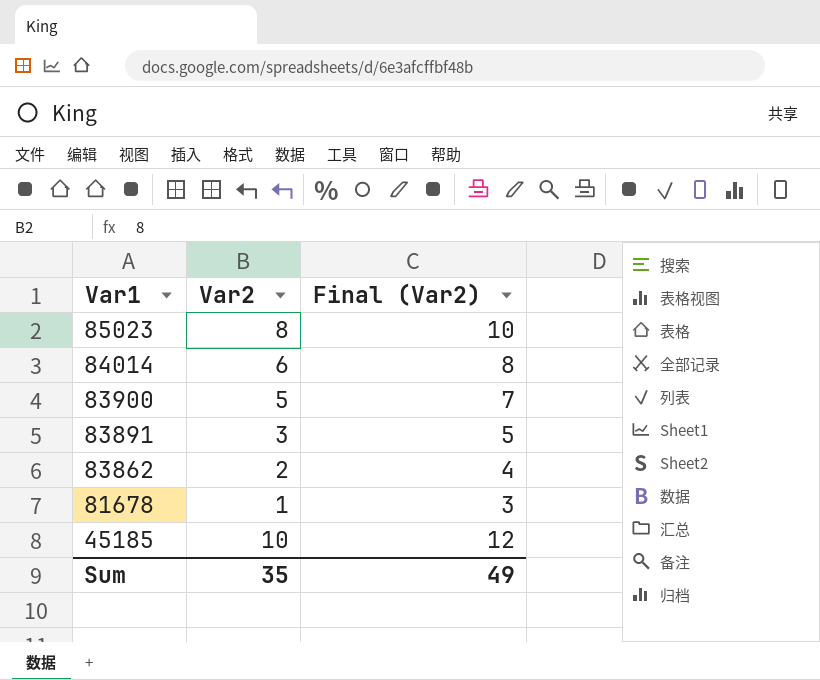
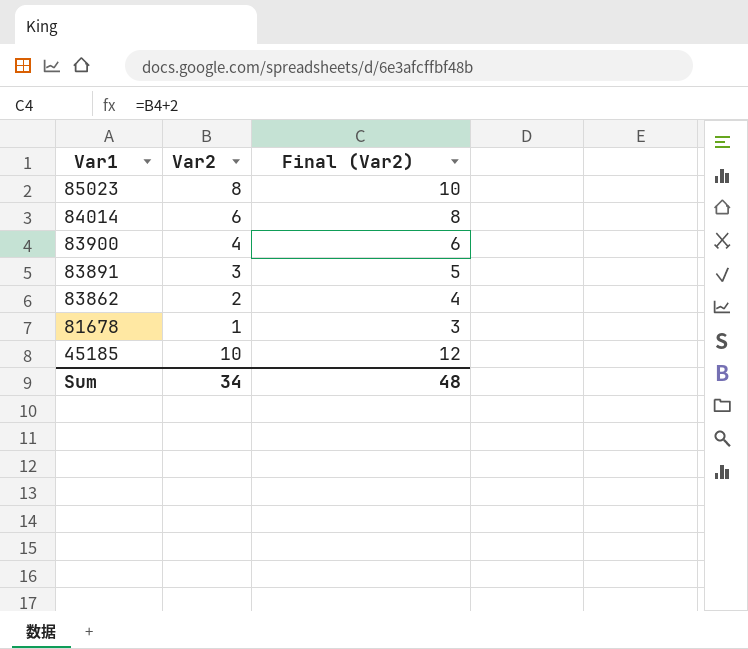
83900 | Var2: 5 -> 4
83900 | Final (Var2): 7 -> 6
Sum | Var2: 35 -> 34
Sum | Final (Var2): 49 -> 48

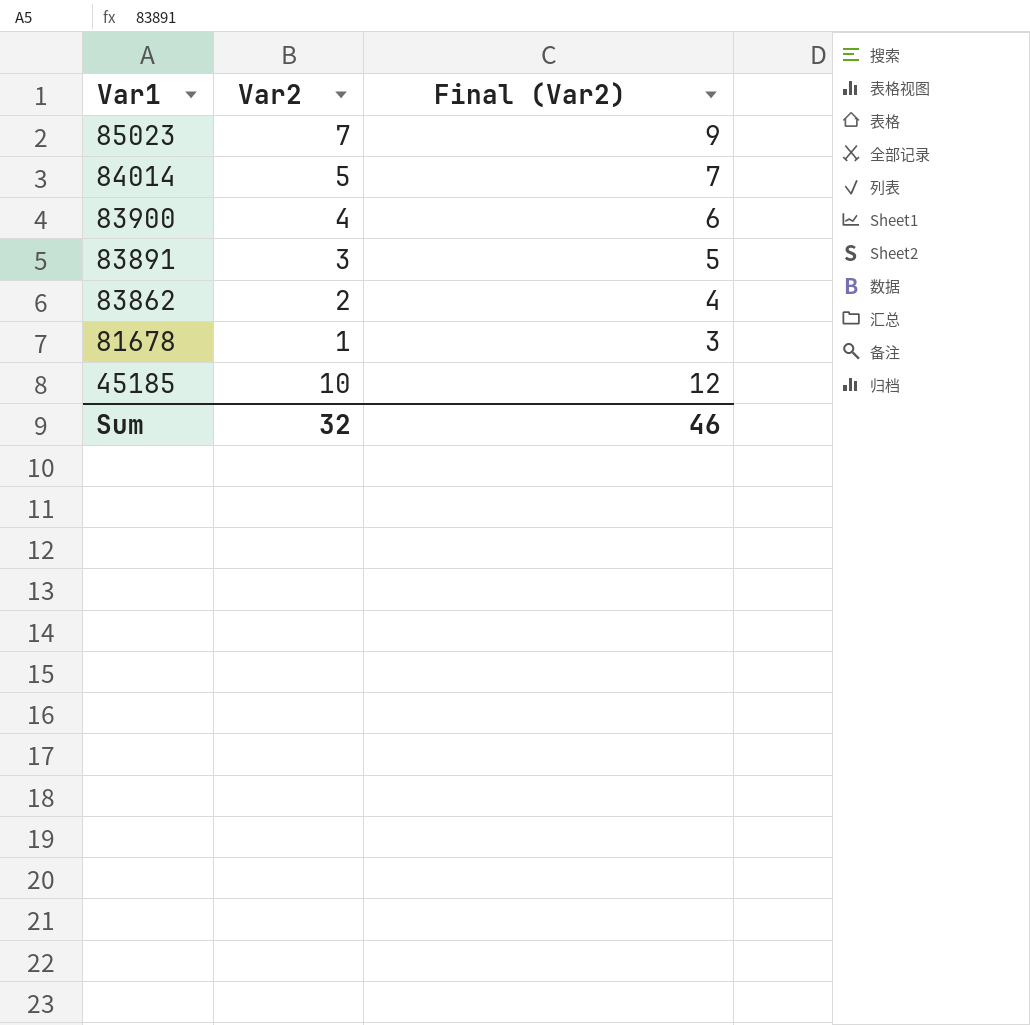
85023 | Var2: 8 -> 7
85023 | Final (Var2): 10 -> 9
84014 | Var2: 6 -> 5
84014 | Final (Var2): 8 -> 7
Sum | Var2: 34 -> 32
Sum | Final (Var2): 48 -> 46

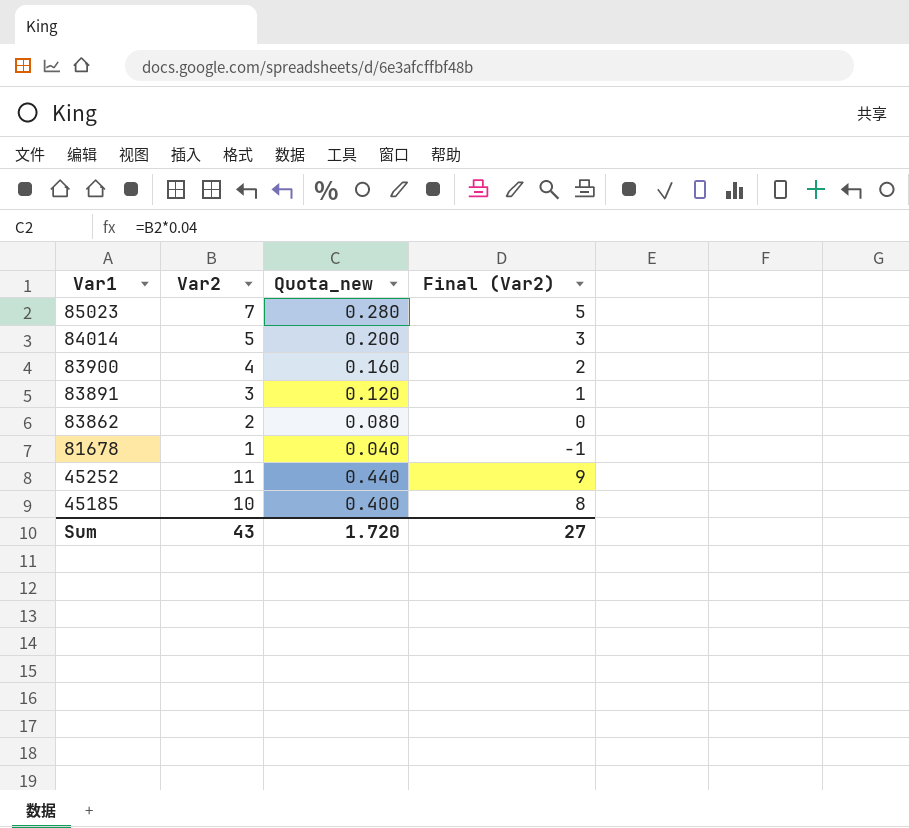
column Quota_new | formula: none -> [Var2] * 0.04
column Final (Var2) | formula: [Var2] + 2 -> [Var2] - 2
row 45252: none -> 11 | 0.440 | 9
Sum | Var2: 32 -> 43
Sum | Final (Var2): 46 -> 27

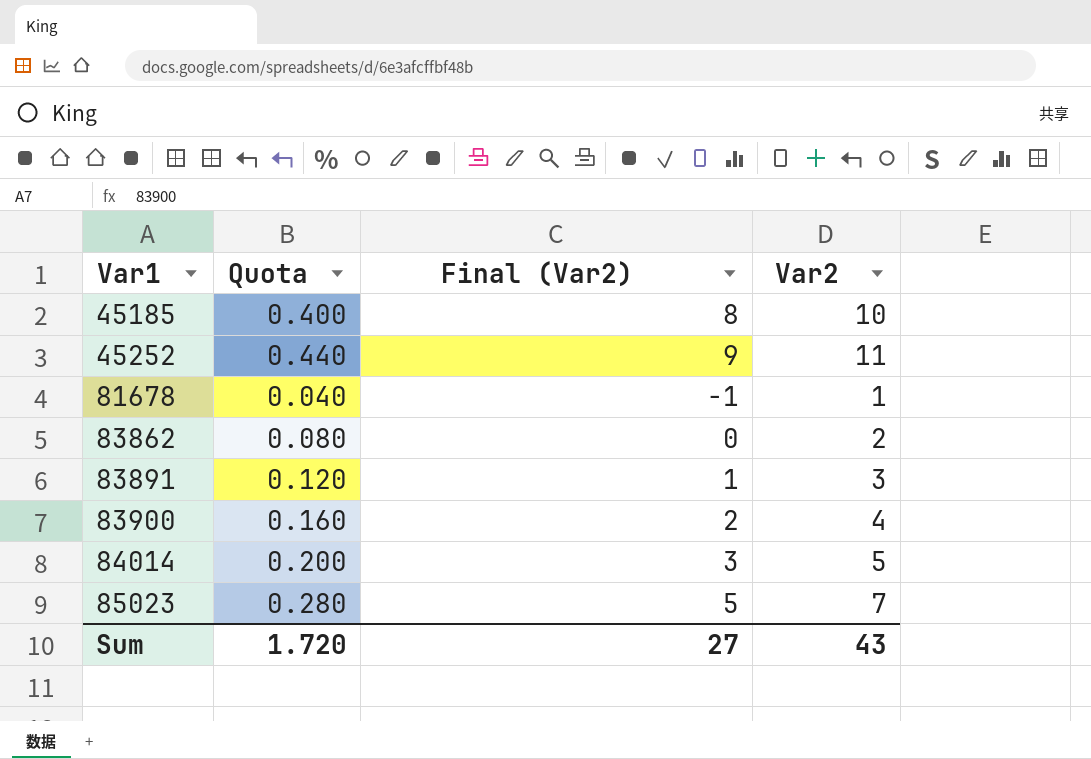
row order: Var1 descending -> Var1 ascending
column name: Quota_new -> Quota
column Var2 | position: 2 -> 4

